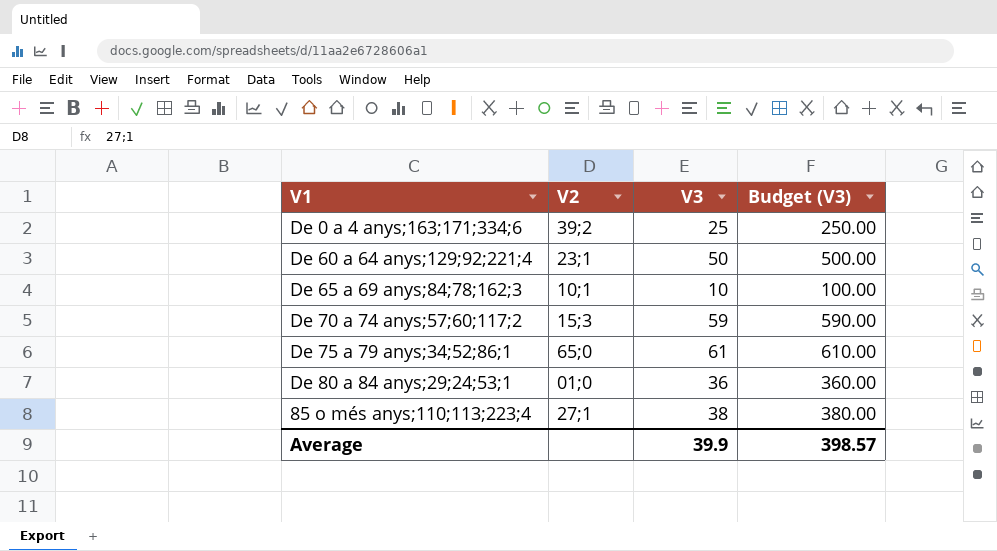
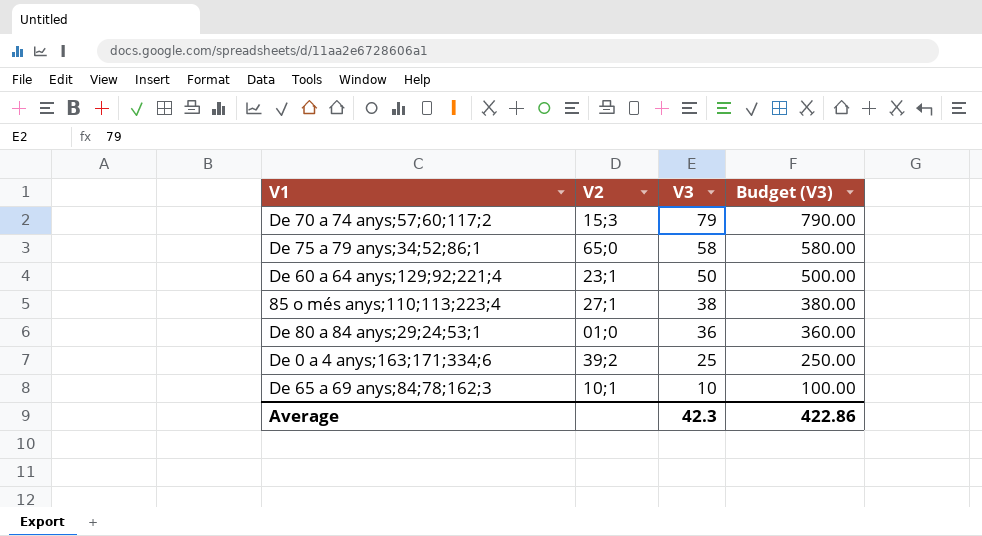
row order: none -> V3 descending
De 70 a 74 anys;57;60;117;2 | V3: 59 -> 79
De 70 a 74 anys;57;60;117;2 | Budget (V3): 590.00 -> 790.00
De 75 a 79 anys;34;52;86;1 | V3: 61 -> 58
De 75 a 79 anys;34;52;86;1 | Budget (V3): 610.00 -> 580.00
Average | V3: 39.9 -> 42.3
Average | Budget (V3): 398.57 -> 422.86

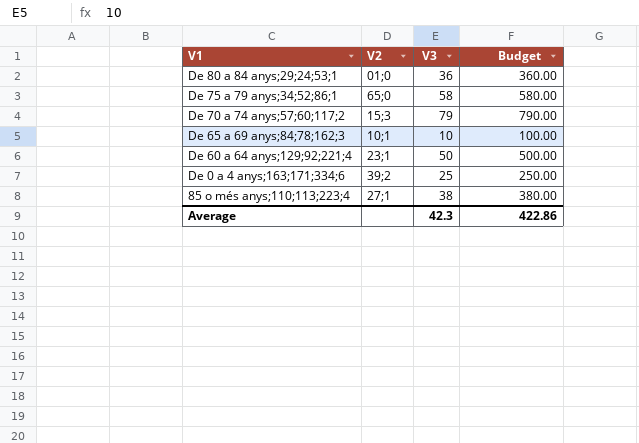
row order: V3 descending -> V1 descending
column name: Budget (V3) -> Budget

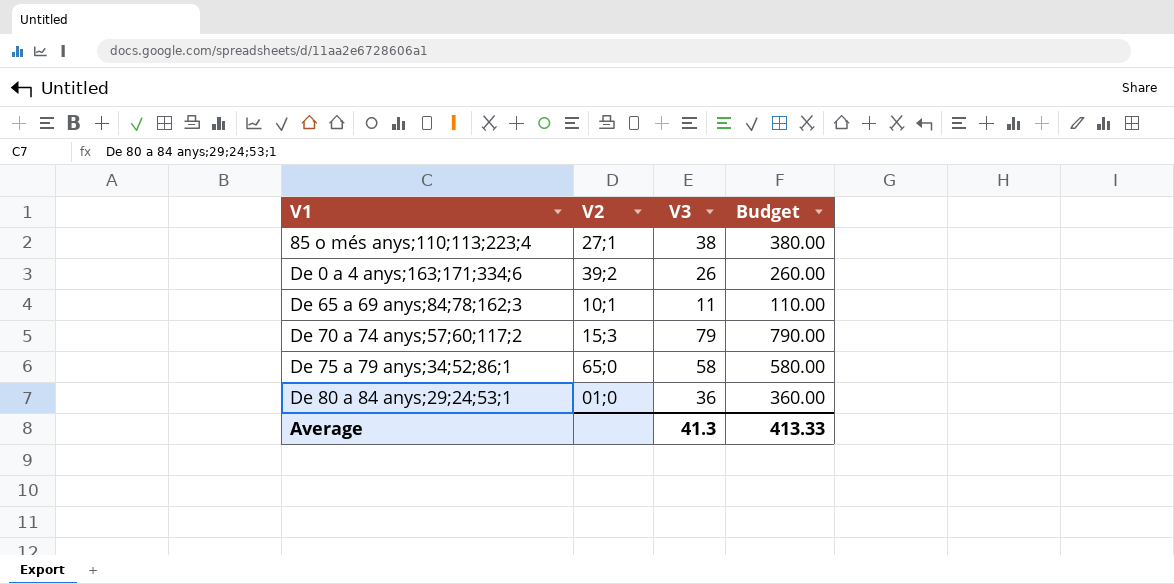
row order: V1 descending -> V1 ascending
row De 60 a 64 anys;129;92;221;4: 23;1 | 50 | 500.00 -> none
De 0 a 4 anys;163;171;334;6 | V3: 25 -> 26
De 0 a 4 anys;163;171;334;6 | Budget: 250.00 -> 260.00
De 65 a 69 anys;84;78;162;3 | V3: 10 -> 11
De 65 a 69 anys;84;78;162;3 | Budget: 100.00 -> 110.00
Average | V3: 42.3 -> 41.3
Average | Budget: 422.86 -> 413.33

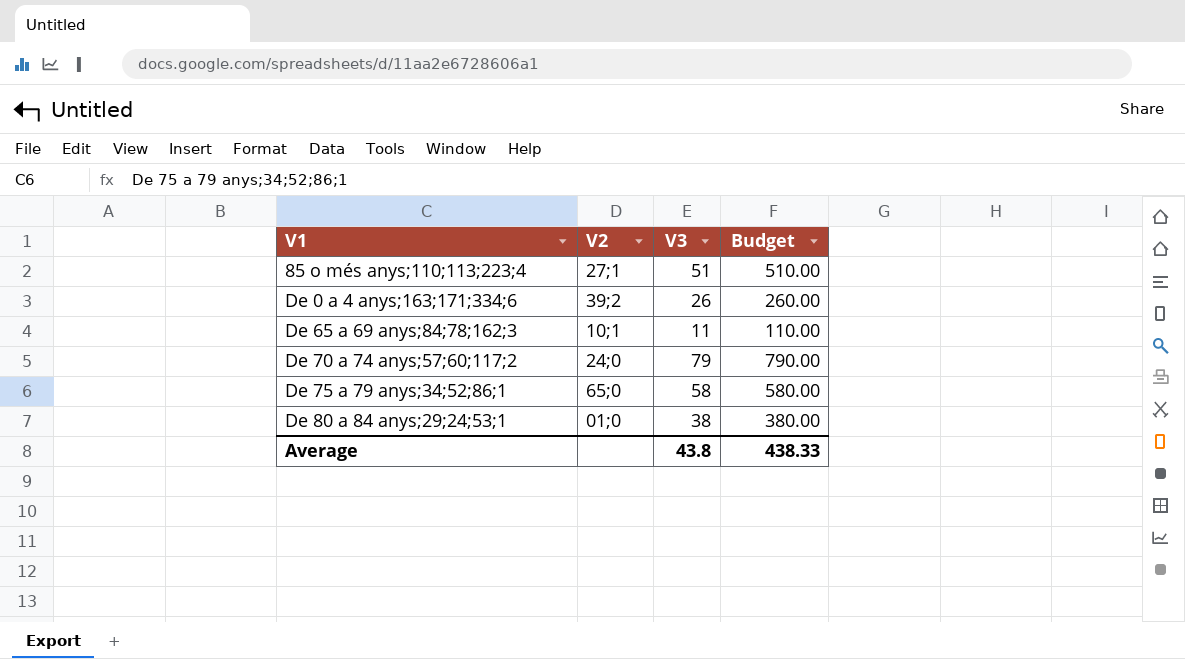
85 o més anys;110;113;223;4 | V3: 38 -> 51
85 o més anys;110;113;223;4 | Budget: 380.00 -> 510.00
De 70 a 74 anys;57;60;117;2 | V2: 15;3 -> 24;0
De 80 a 84 anys;29;24;53;1 | V3: 36 -> 38
De 80 a 84 anys;29;24;53;1 | Budget: 360.00 -> 380.00
Average | V3: 41.3 -> 43.8
Average | Budget: 413.33 -> 438.33

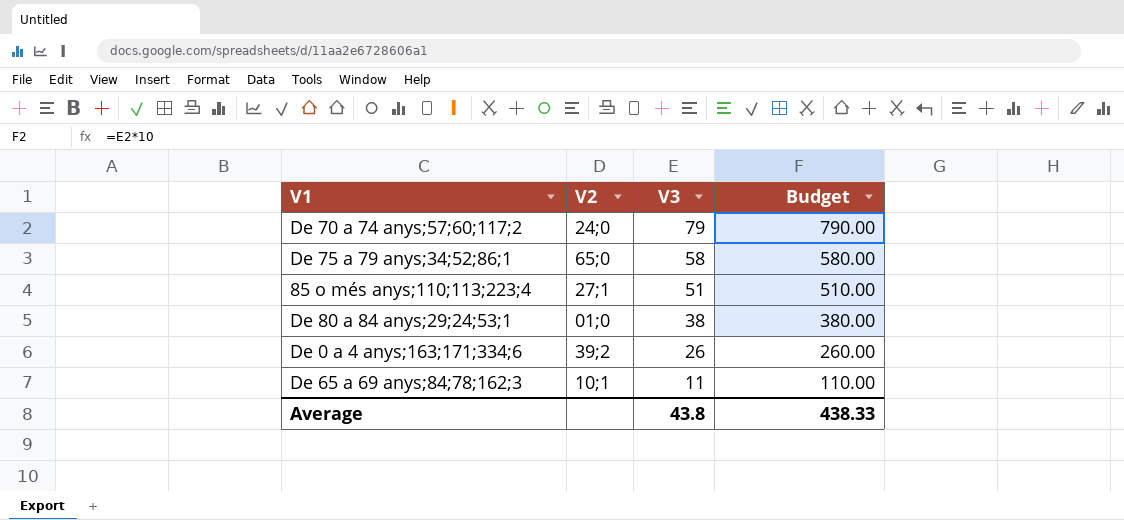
row order: V1 ascending -> V3 descending

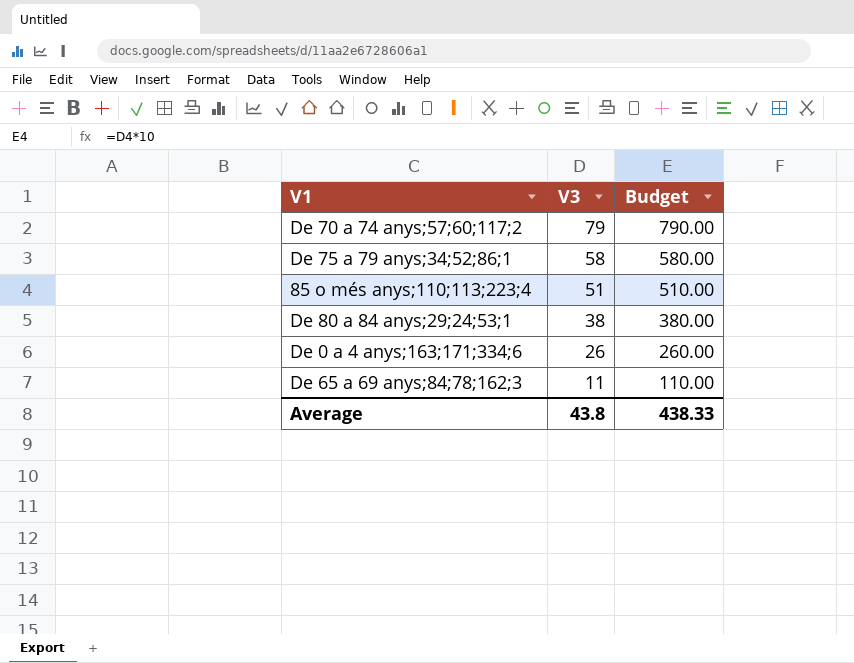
column V2 | position: 2 -> none

